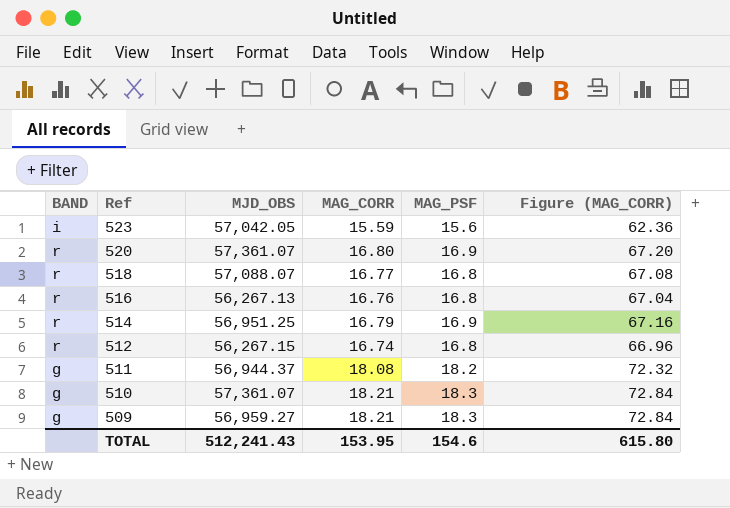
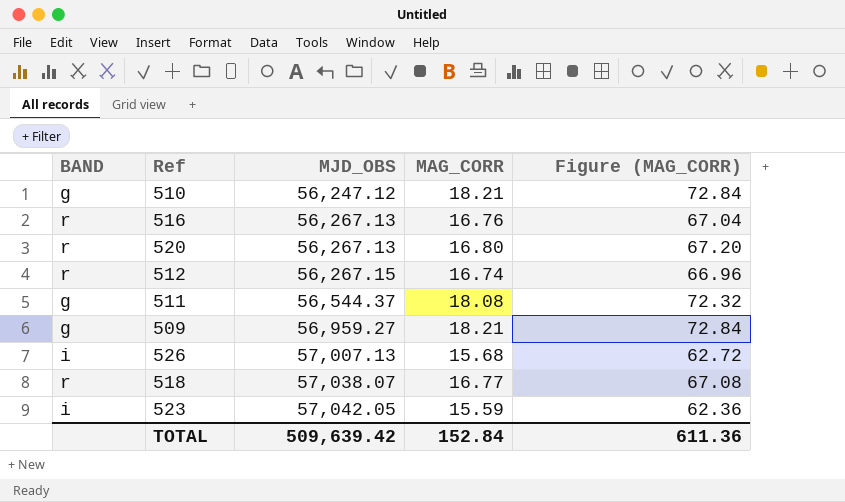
row order: Ref descending -> MJD_OBS ascending
column MAG_PSF | position: 5 -> none
row 514: r | 56,951.25 | 16.79 | 16.9 | 67.16 -> none
510 | MJD_OBS: 57,361.07 -> 56,247.12
520 | MJD_OBS: 57,361.07 -> 56,267.13
511 | MJD_OBS: 56,944.37 -> 56,544.37
row 526: none -> i | 57,007.13 | 15.68 | 62.72
518 | MJD_OBS: 57,088.07 -> 57,038.07
TOTAL | MJD_OBS: 512,241.43 -> 509,639.42
TOTAL | MAG_CORR: 153.95 -> 152.84
TOTAL | Figure (MAG_CORR): 615.80 -> 611.36

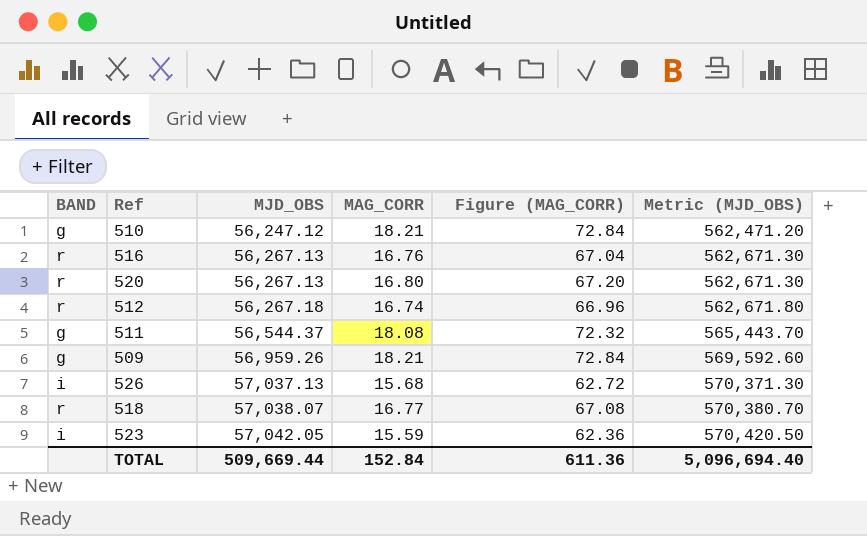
column Metric (MJD_OBS) | formula: none -> [MJD_OBS] * 10
512 | MJD_OBS: 56,267.15 -> 56,267.18
509 | MJD_OBS: 56,959.27 -> 56,959.26
526 | MJD_OBS: 57,007.13 -> 57,037.13
TOTAL | MJD_OBS: 509,639.42 -> 509,669.44

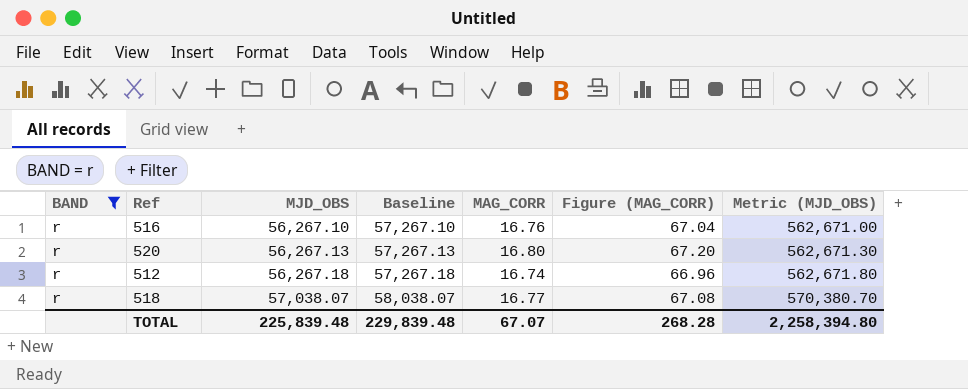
filter: none -> BAND = r
column Baseline | formula: none -> [MJD_OBS] + 1000
516 | MJD_OBS: 56,267.13 -> 56,267.10
516 | Metric (MJD_OBS): 562,671.30 -> 562,671.00
TOTAL | MJD_OBS: 509,669.44 -> 225,839.48
TOTAL | MAG_CORR: 152.84 -> 67.07
TOTAL | Figure (MAG_CORR): 611.36 -> 268.28
TOTAL | Metric (MJD_OBS): 5,096,694.40 -> 2,258,394.80

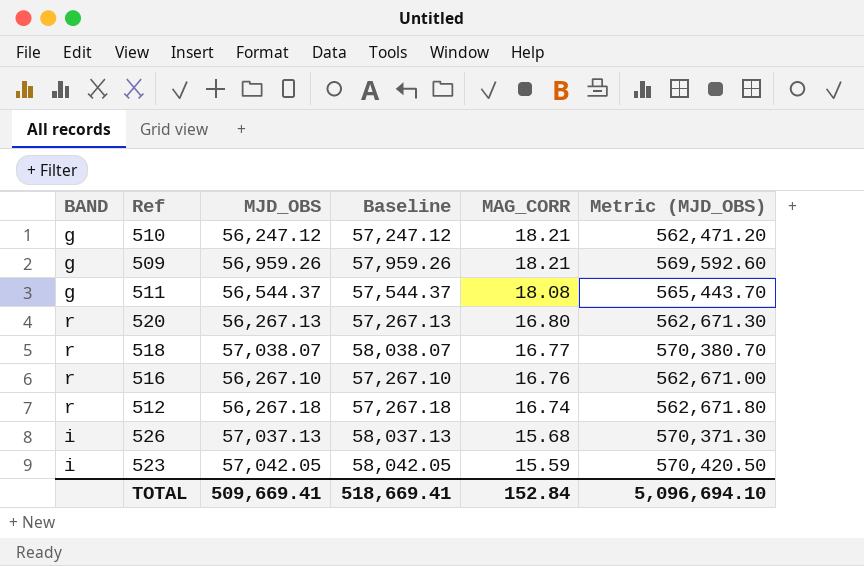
filter: BAND = r -> none
row order: MJD_OBS ascending -> MAG_CORR descending
column Figure (MAG_CORR) | formula: [MAG_CORR] * 4 -> none
TOTAL | MJD_OBS: 225,839.48 -> 509,669.41
TOTAL | Baseline: 229,839.48 -> 518,669.41
TOTAL | MAG_CORR: 67.07 -> 152.84
TOTAL | Metric (MJD_OBS): 2,258,394.80 -> 5,096,694.10

